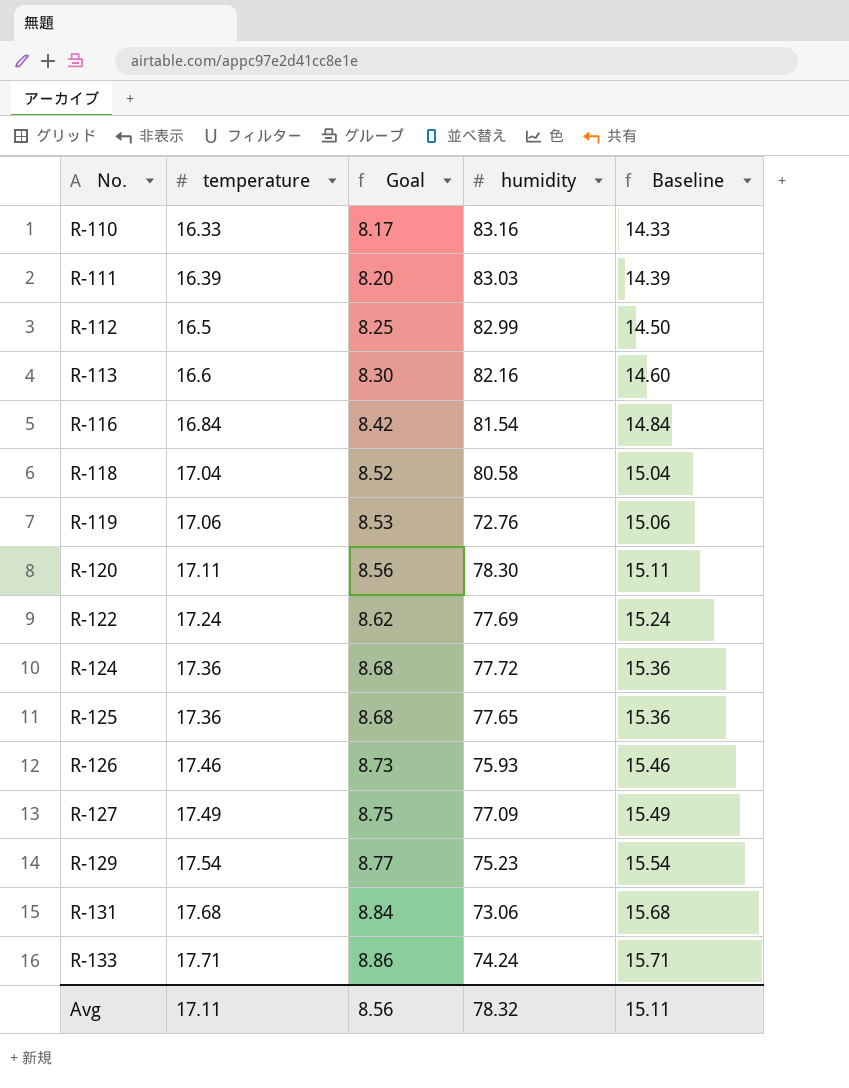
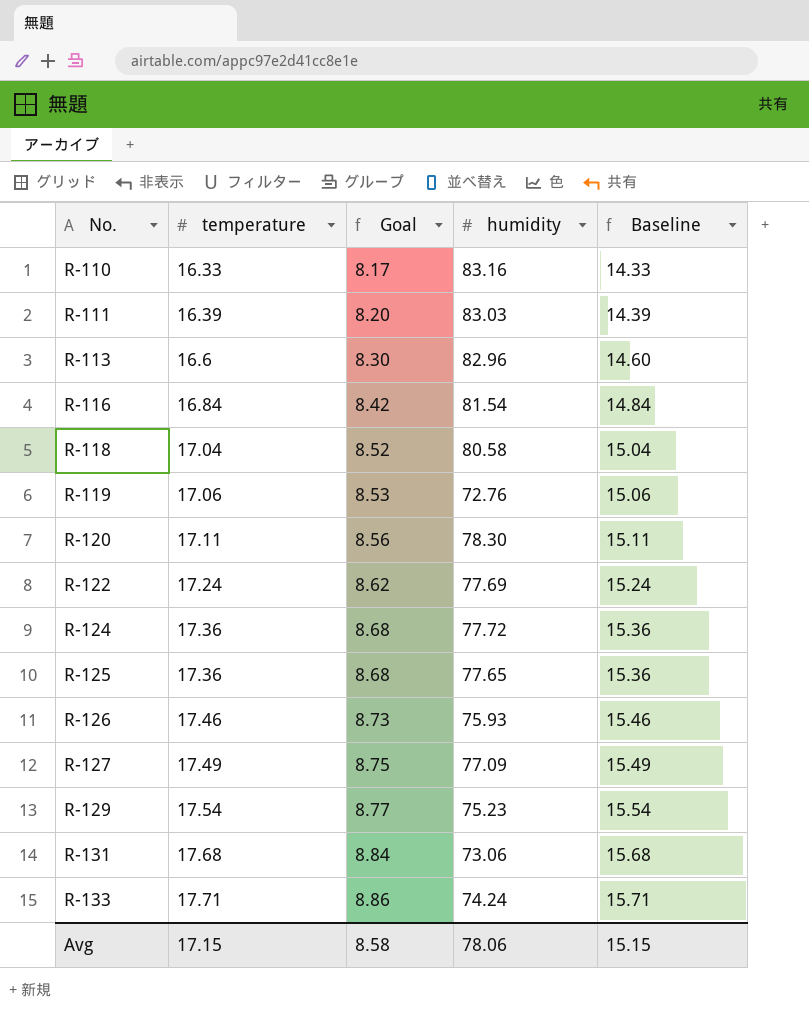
row R-112: 16.5 | 8.25 | 82.99 | 14.50 -> none
R-113 | humidity: 82.16 -> 82.96
Avg | temperature: 17.11 -> 17.15
Avg | Goal: 8.56 -> 8.58
Avg | humidity: 78.32 -> 78.06
Avg | Baseline: 15.11 -> 15.15

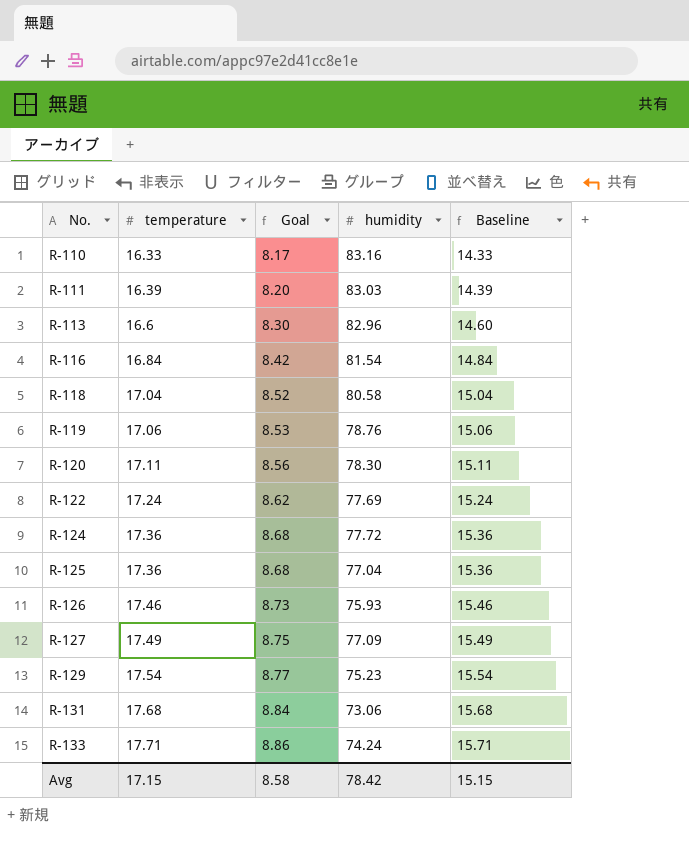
R-119 | humidity: 72.76 -> 78.76
R-125 | humidity: 77.65 -> 77.04
Avg | humidity: 78.06 -> 78.42

